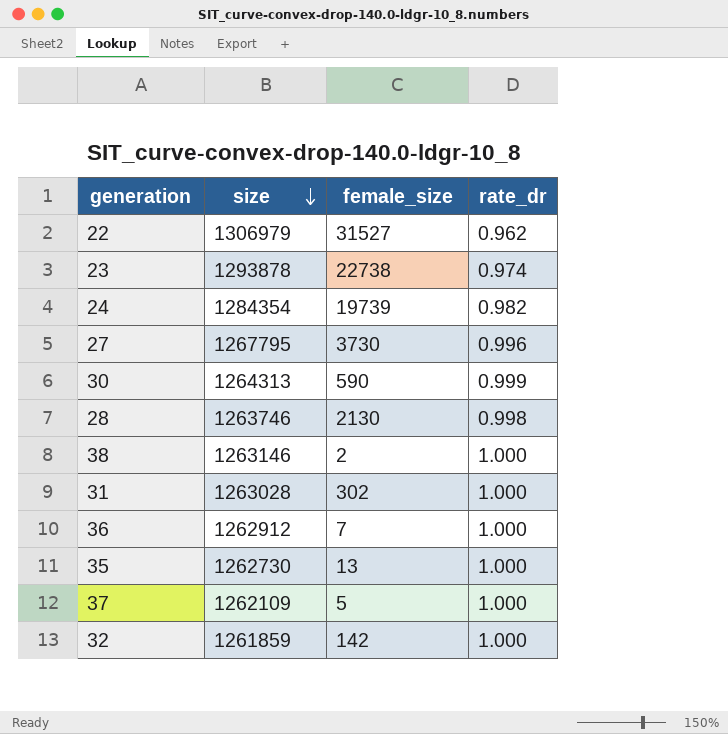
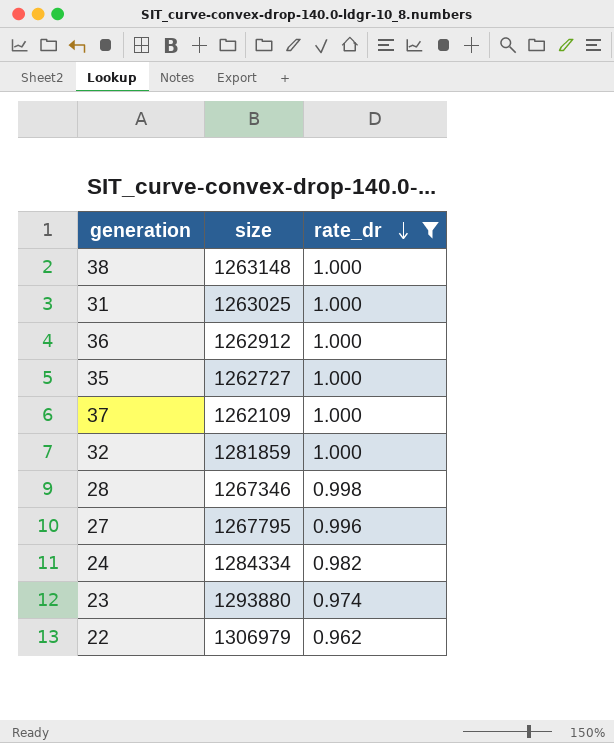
filter: none -> rate_dr != 0.999
row order: size descending -> rate_dr descending
column female_size | position: 3 -> none
38 | size: 1263146 -> 1263148
31 | size: 1263028 -> 1263025
35 | size: 1262730 -> 1262727
32 | size: 1261859 -> 1281859
28 | size: 1263746 -> 1267346
24 | size: 1284354 -> 1284334
23 | size: 1293878 -> 1293880

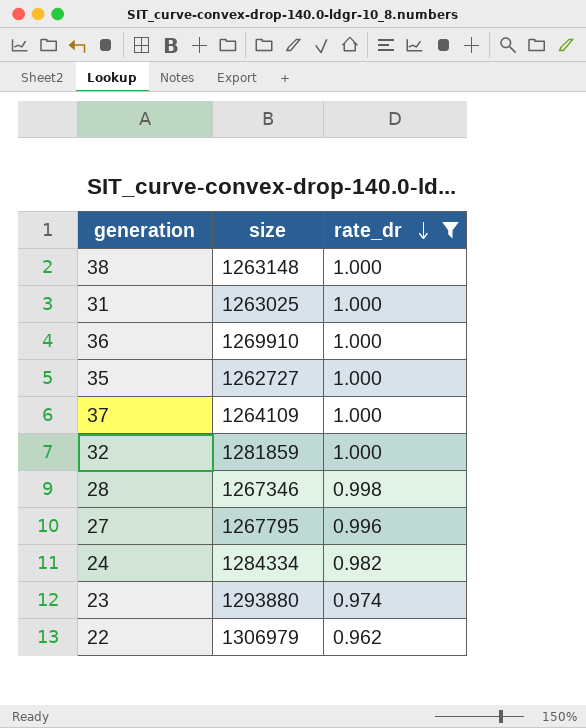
36 | size: 1262912 -> 1269910
37 | size: 1262109 -> 1264109

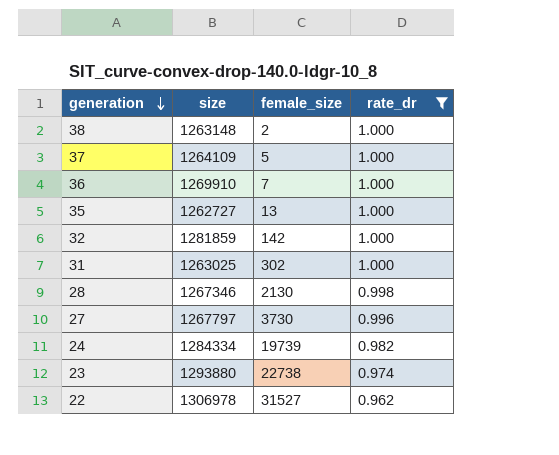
row order: rate_dr descending -> generation descending
column female_size | position: none -> 3
27 | size: 1267795 -> 1267797
22 | size: 1306979 -> 1306978

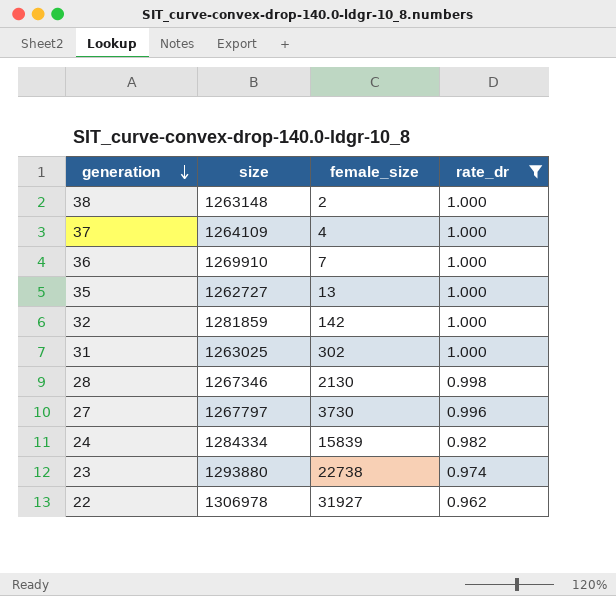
37 | female_size: 5 -> 4
24 | female_size: 19739 -> 15839
22 | female_size: 31527 -> 31927

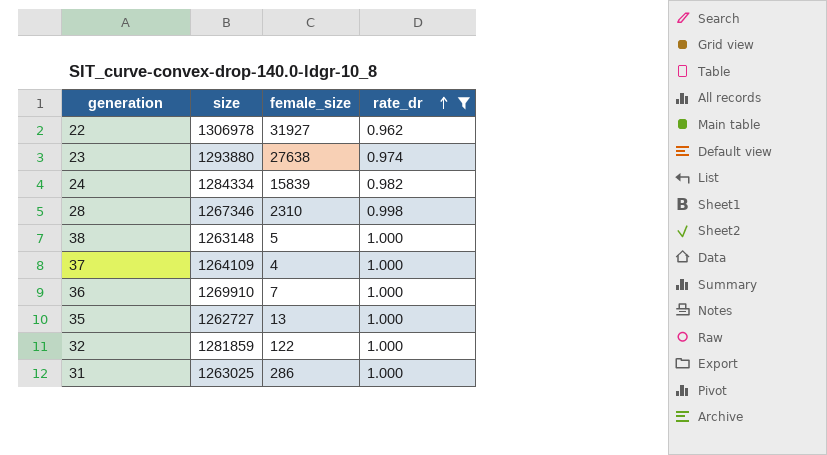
row order: generation descending -> rate_dr ascending
row 27: 1267797 | 3730 | 0.996 -> none
23 | female_size: 22738 -> 27638
28 | female_size: 2130 -> 2310
38 | female_size: 2 -> 5
32 | female_size: 142 -> 122
31 | female_size: 302 -> 286

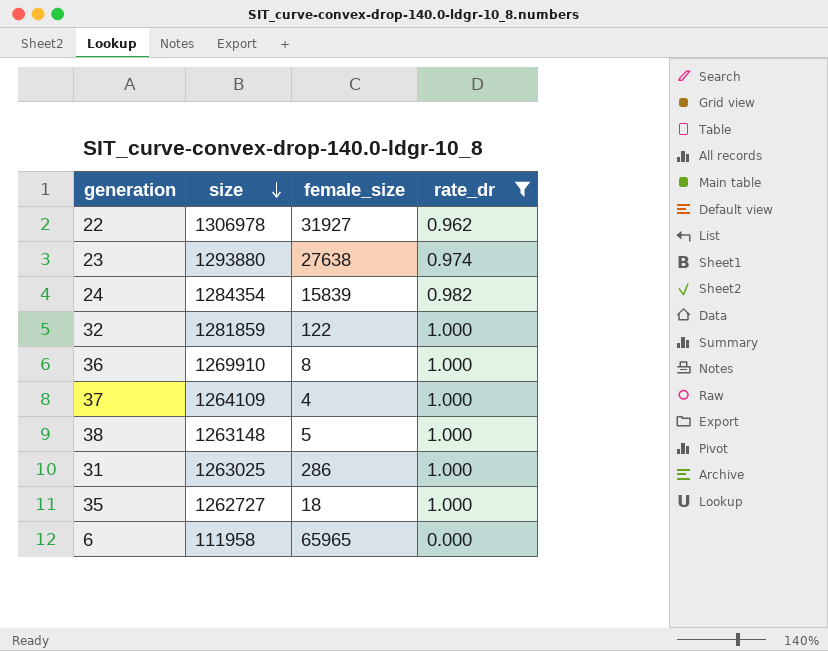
row order: rate_dr ascending -> size descending
row 28: 1267346 | 2310 | 0.998 -> none
24 | size: 1284334 -> 1284354
36 | female_size: 7 -> 8
35 | female_size: 13 -> 18
row 6: none -> 111958 | 65965 | 0.000

